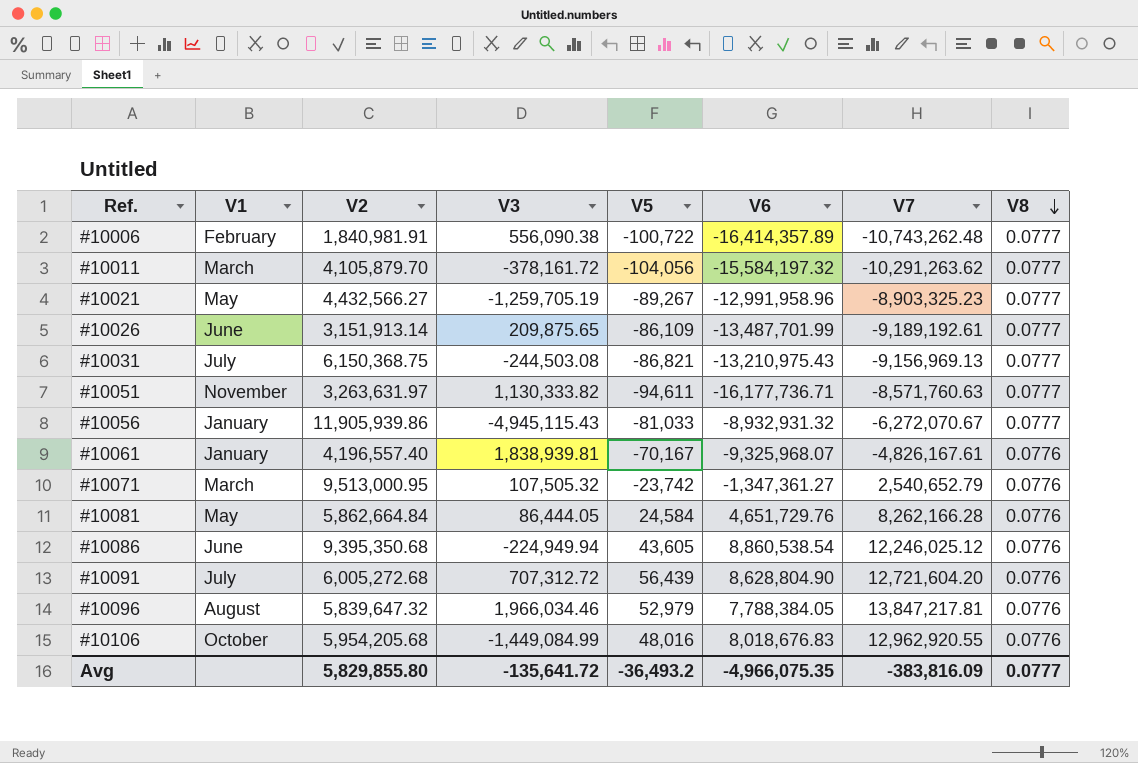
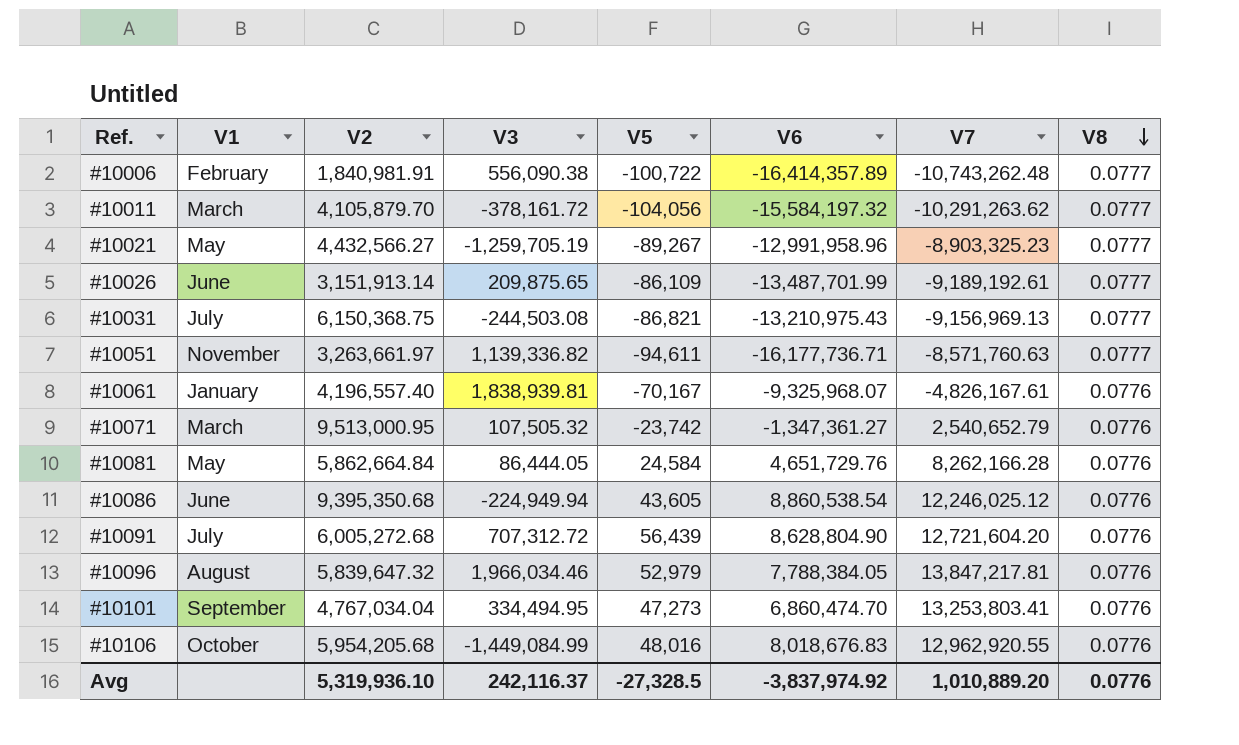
row #10056: January | 11,905,939.86 | -4,945,115.43 | -81,033 | -8,932,931.32 | -6,272,070.67 | 0.0777 -> none
#10051 | V2: 3,263,631.97 -> 3,263,661.97
#10051 | V3: 1,130,333.82 -> 1,139,336.82
row #10101: none -> September | 4,767,034.04 | 334,494.95 | 47,273 | 6,860,474.70 | 13,253,803.41 | 0.0776
Avg | V2: 5,829,855.80 -> 5,319,936.10
Avg | V3: -135,641.72 -> 242,116.37
Avg | V5: -36,493.2 -> -27,328.5
Avg | V6: -4,966,075.35 -> -3,837,974.92
Avg | V7: -383,816.09 -> 1,010,889.20
Avg | V8: 0.0777 -> 0.0776

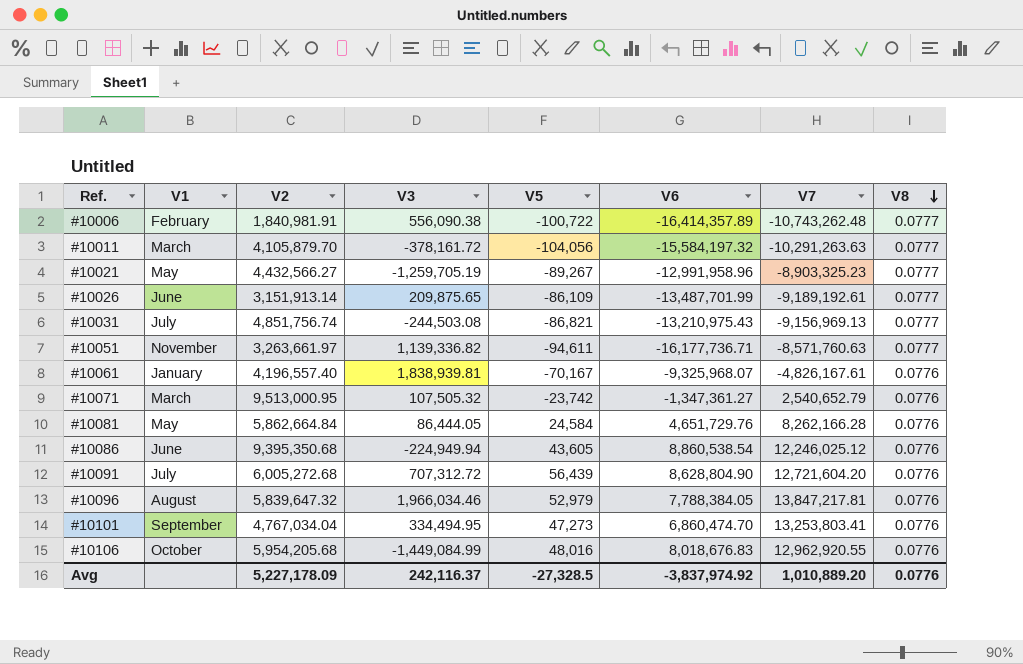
#10011 | V7: -10,291,263.62 -> -10,291,263.63
#10031 | V2: 6,150,368.75 -> 4,851,756.74
Avg | V2: 5,319,936.10 -> 5,227,178.09

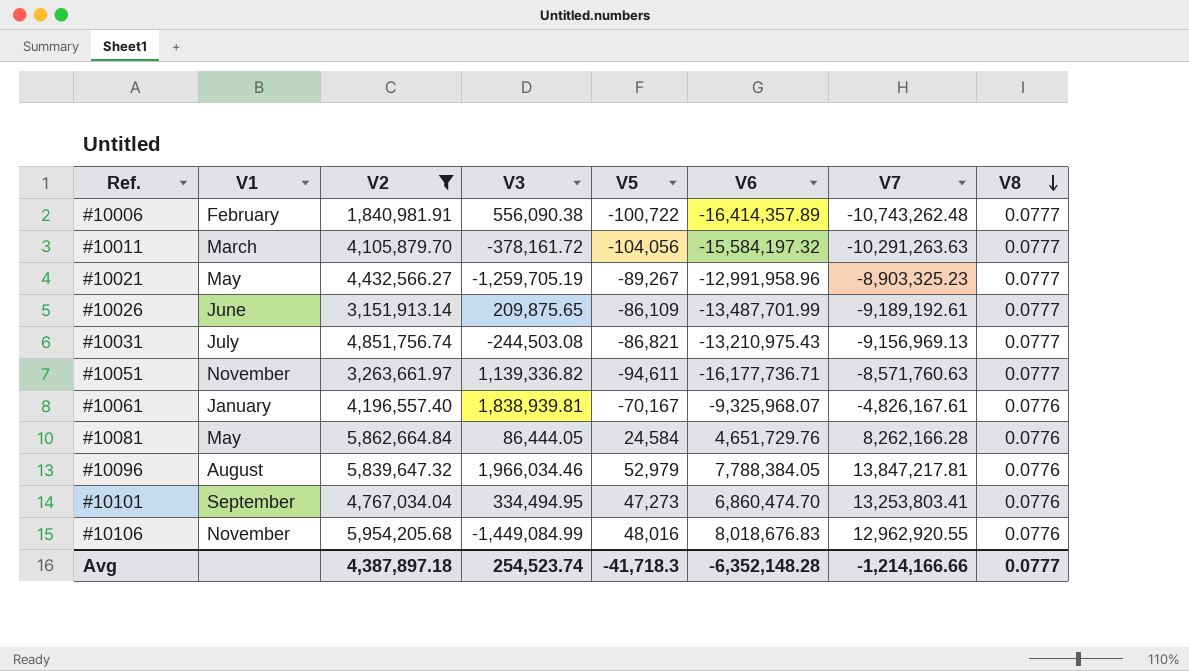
filter: none -> V2 <= 5,954,205.68
#10106 | V1: October -> November
Avg | V2: 5,227,178.09 -> 4,387,897.18
Avg | V3: 242,116.37 -> 254,523.74
Avg | V5: -27,328.5 -> -41,718.3
Avg | V6: -3,837,974.92 -> -6,352,148.28
Avg | V7: 1,010,889.20 -> -1,214,166.66
Avg | V8: 0.0776 -> 0.0777

